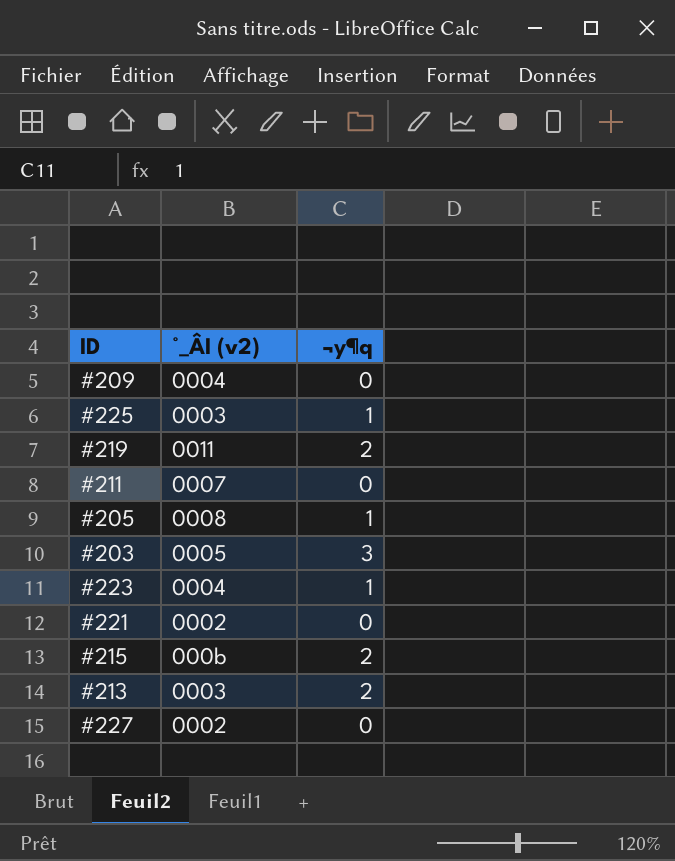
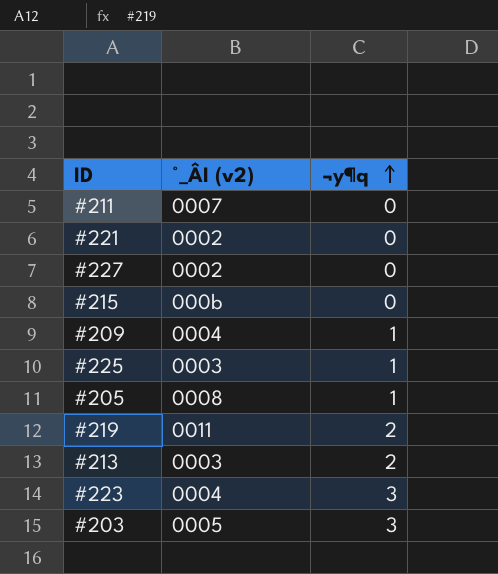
row order: none -> ¬y¶q ascending
#215 | ¬y¶q: 2 -> 0
#209 | ¬y¶q: 0 -> 1
#223 | ¬y¶q: 1 -> 3

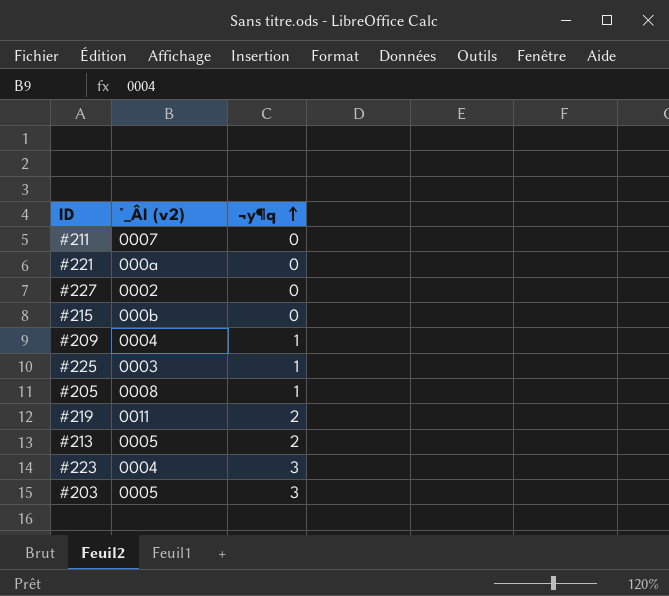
#221 | °_ÂI (v2): 0002 -> 000a
#213 | °_ÂI (v2): 0003 -> 0005

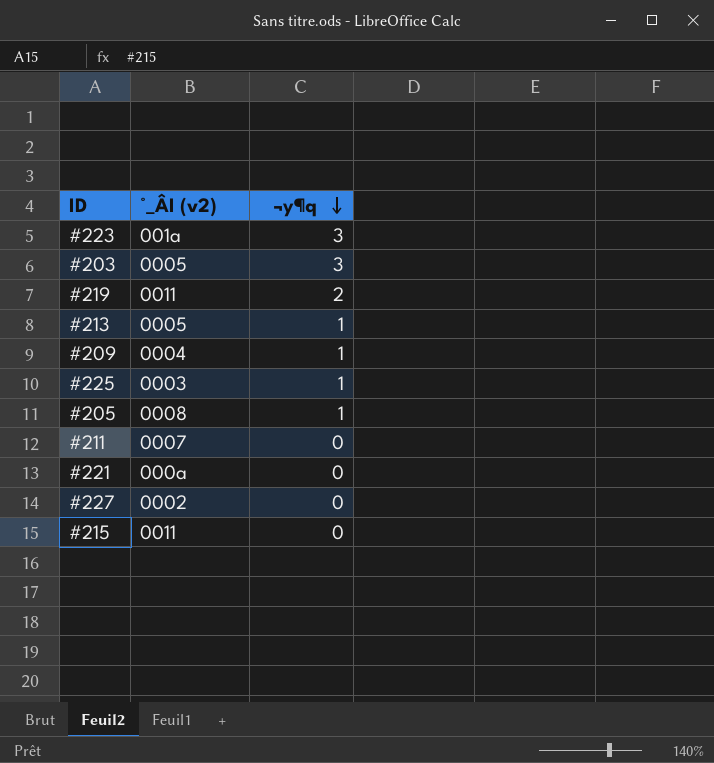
row order: ¬y¶q ascending -> ¬y¶q descending
#223 | °_ÂI (v2): 0004 -> 001a
#213 | ¬y¶q: 2 -> 1
#215 | °_ÂI (v2): 000b -> 0011

